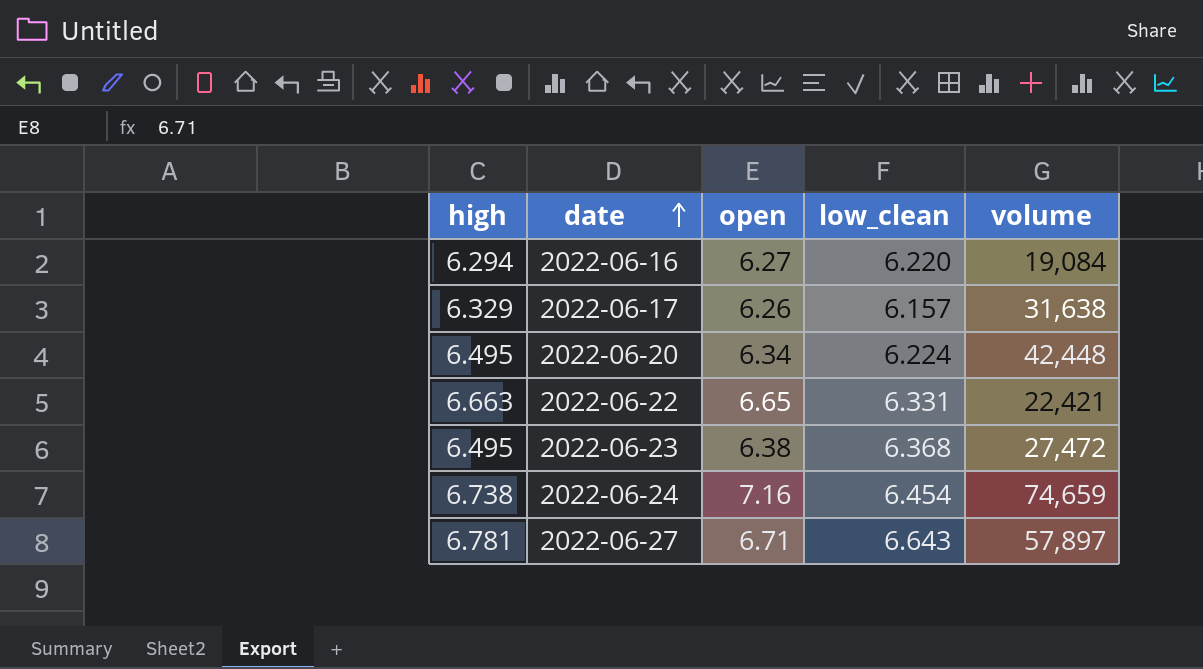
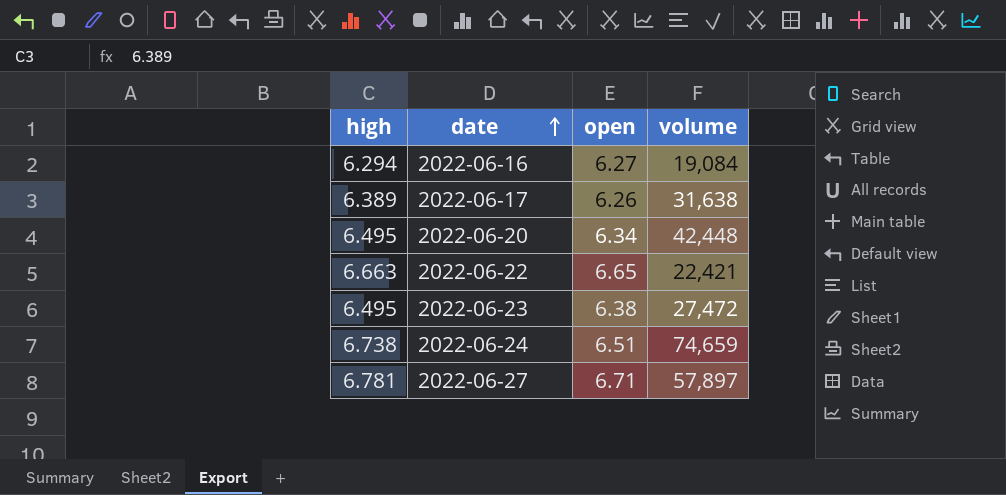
column low_clean | position: 4 -> none
2022-06-17 | high: 6.329 -> 6.389
2022-06-24 | open: 7.16 -> 6.51

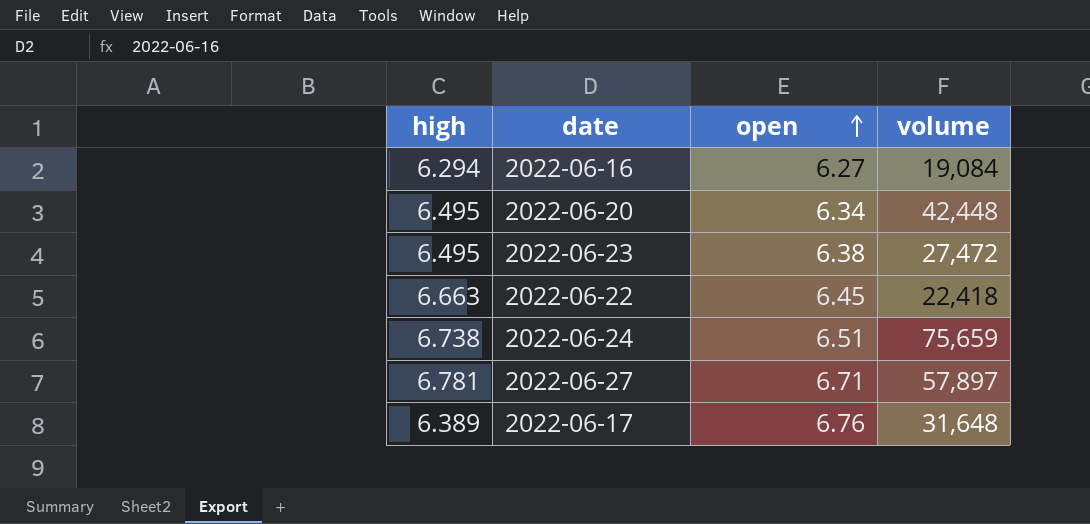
row order: date ascending -> open ascending
2022-06-22 | open: 6.65 -> 6.45
2022-06-22 | volume: 22,421 -> 22,418
2022-06-24 | volume: 74,659 -> 75,659
2022-06-17 | open: 6.26 -> 6.76
2022-06-17 | volume: 31,638 -> 31,648

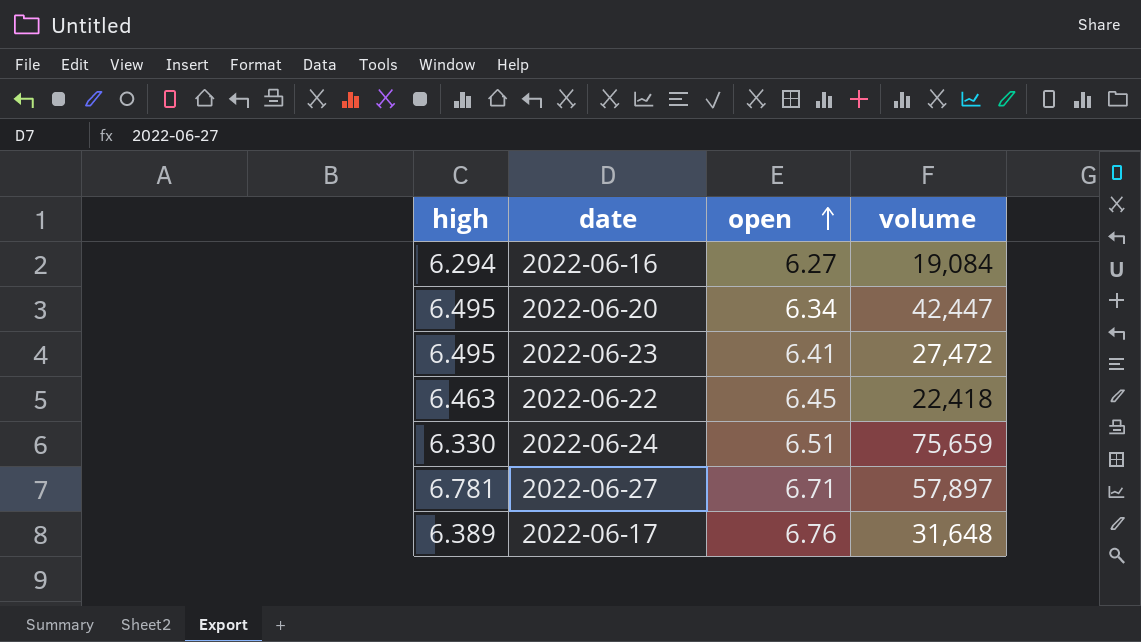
2022-06-20 | volume: 42,448 -> 42,447
2022-06-23 | open: 6.38 -> 6.41
2022-06-22 | high: 6.663 -> 6.463
2022-06-24 | high: 6.738 -> 6.330

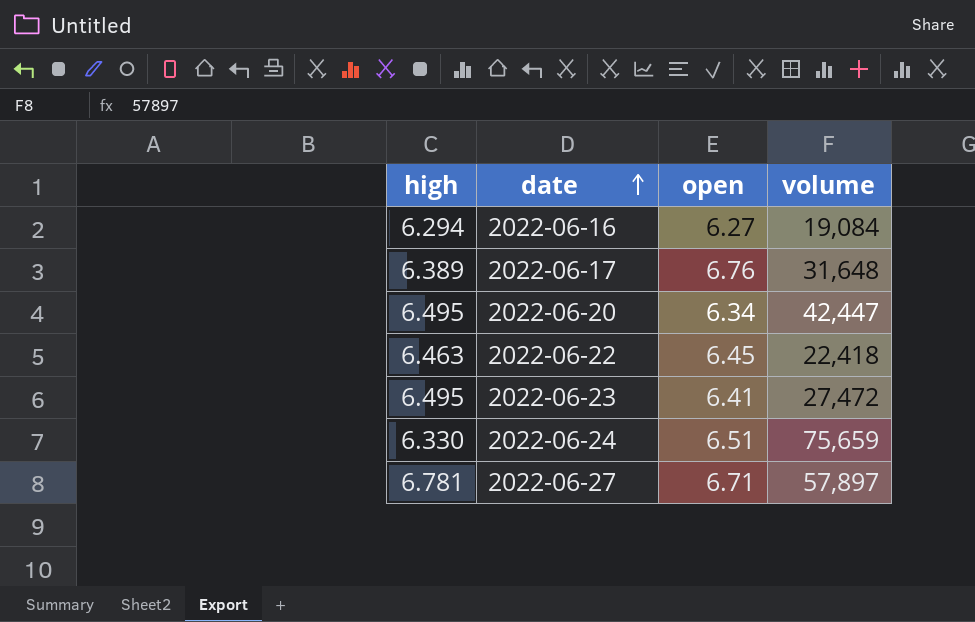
row order: open ascending -> date ascending

